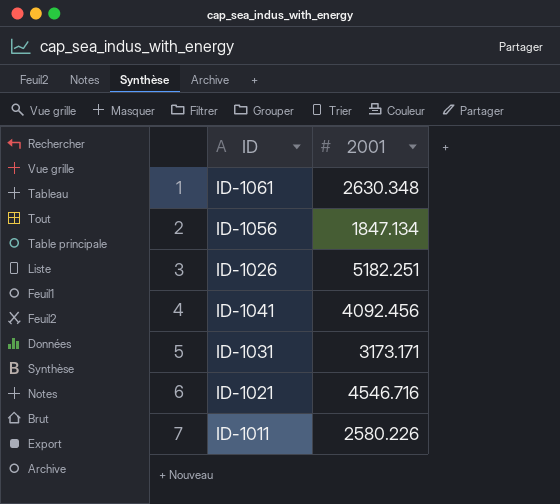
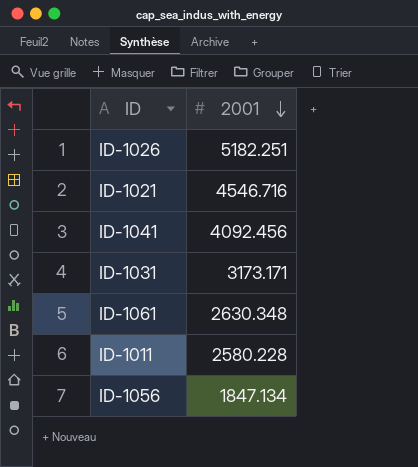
row order: none -> 2001 descending
ID-1011 | 2001: 2580.226 -> 2580.228

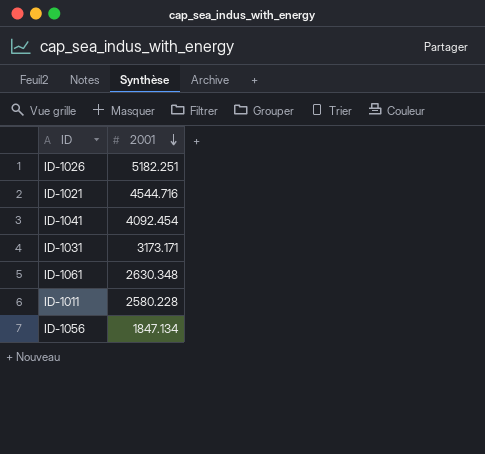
ID-1021 | 2001: 4546.716 -> 4544.716
ID-1041 | 2001: 4092.456 -> 4092.454

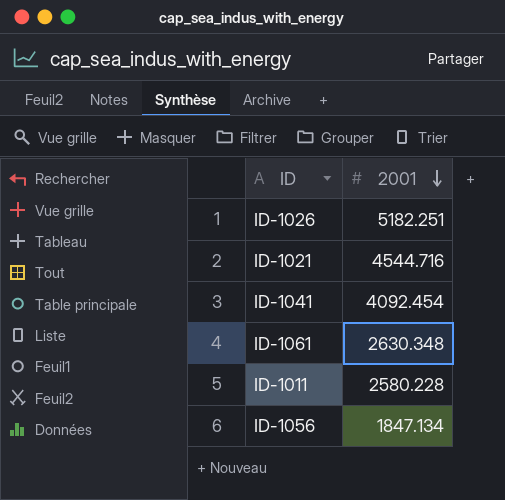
row ID-1031: 3173.171 -> none

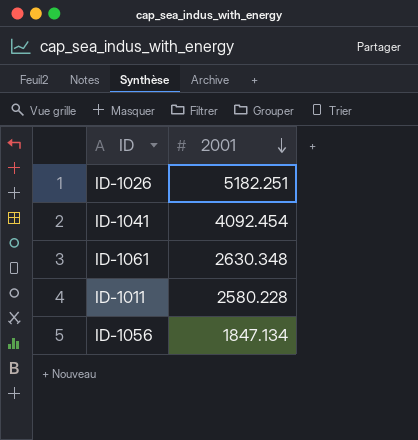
row ID-1021: 4544.716 -> none

